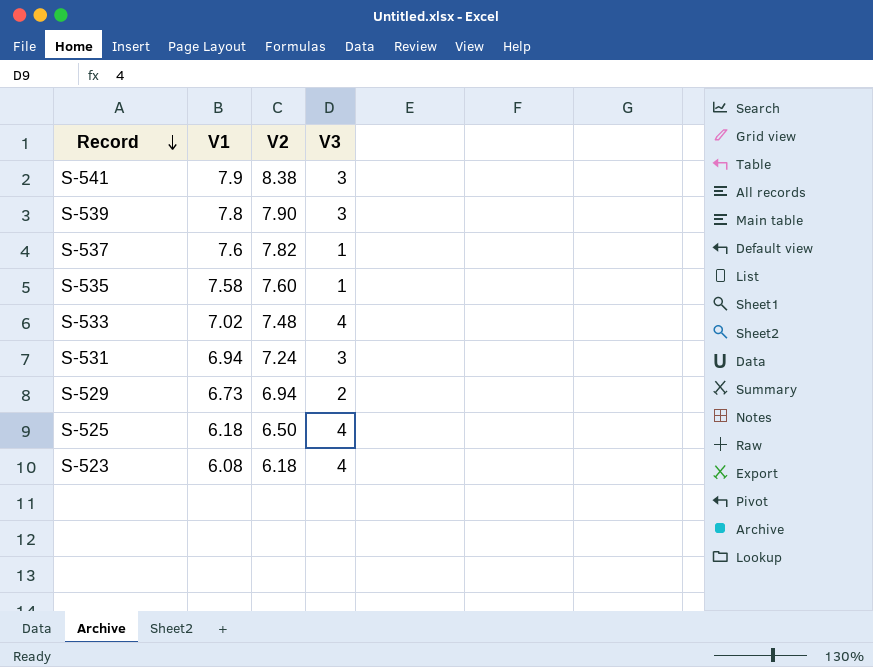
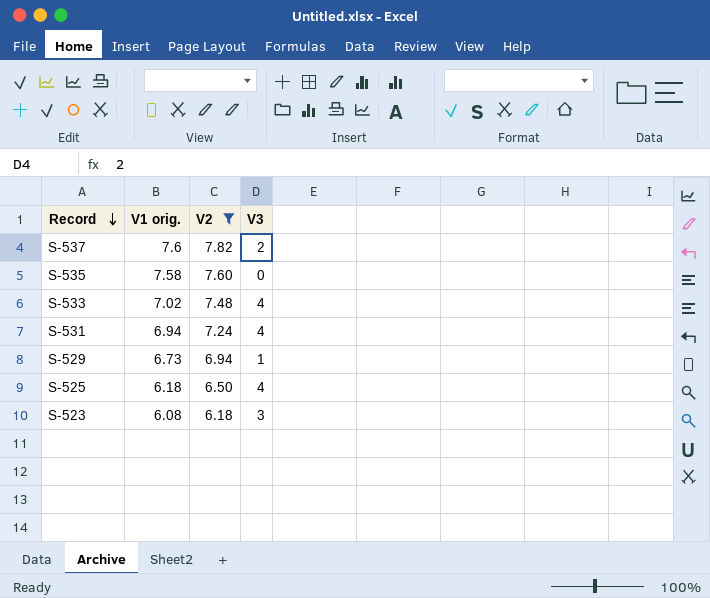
filter: none -> V2 <= 7.82
column name: V1 -> V1 orig.
S-537 | V3: 1 -> 2
S-535 | V3: 1 -> 0
S-531 | V3: 3 -> 4
S-529 | V3: 2 -> 1
S-523 | V3: 4 -> 3

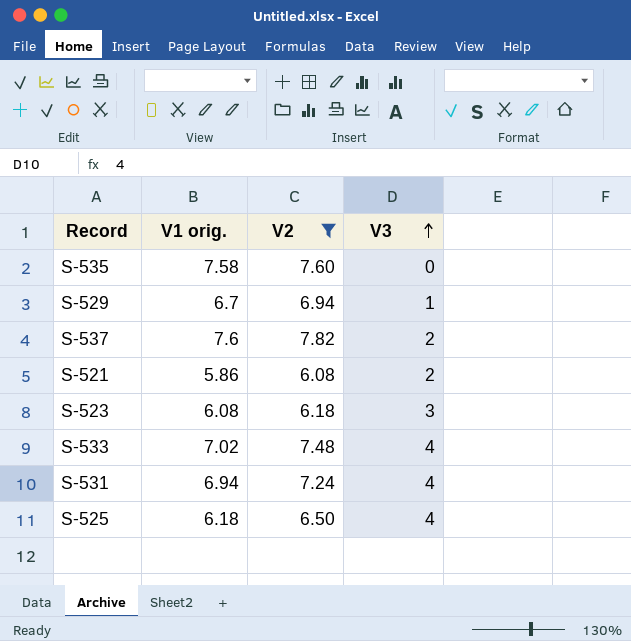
row order: Record descending -> V3 ascending
S-529 | V1 orig.: 6.73 -> 6.7
row S-521: none -> 5.86 | 6.08 | 2

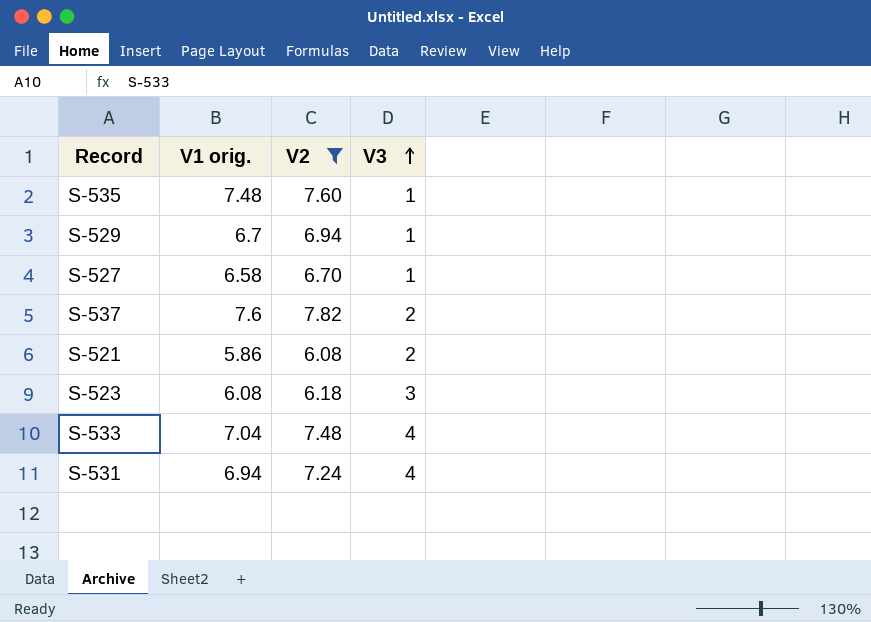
row S-525: 6.18 | 6.50 | 4 -> none
S-535 | V1 orig.: 7.58 -> 7.48
S-535 | V3: 0 -> 1
row S-527: none -> 6.58 | 6.70 | 1
S-533 | V1 orig.: 7.02 -> 7.04

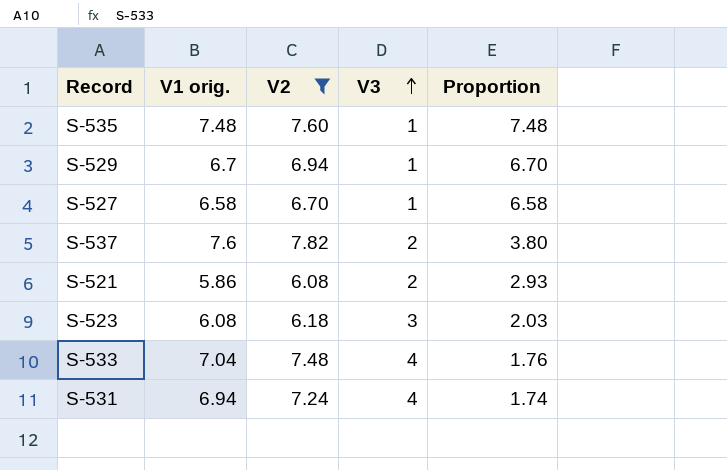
column Proportion | formula: none -> [V1 orig.] / [V3]

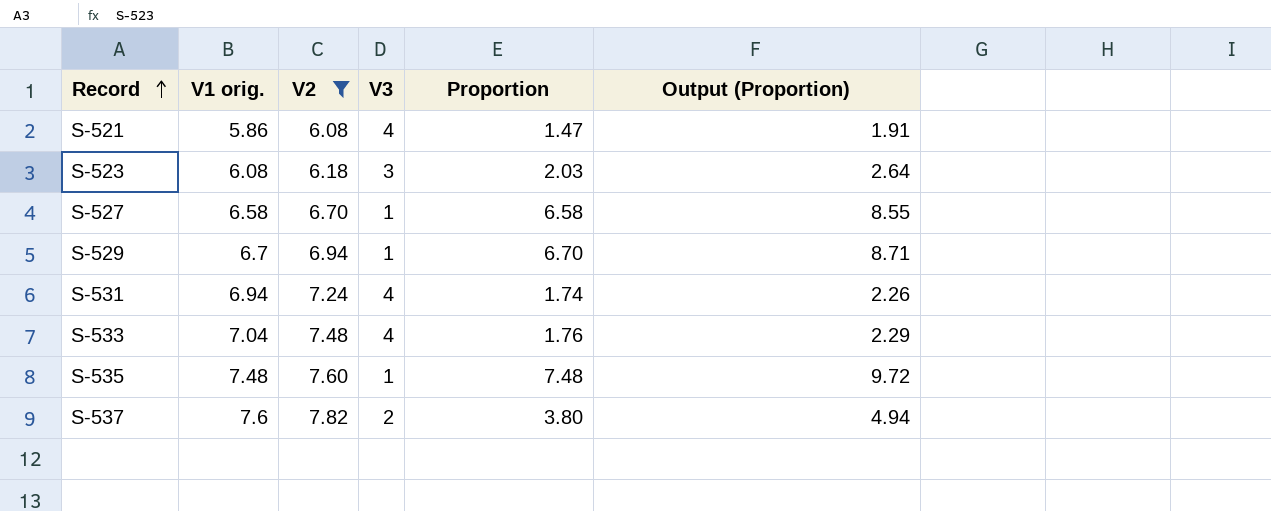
row order: V3 ascending -> Record ascending
column Output (Proportion) | formula: none -> [Proportion] * 1.3
S-521 | V3: 2 -> 4
S-521 | Proportion: 2.93 -> 1.47

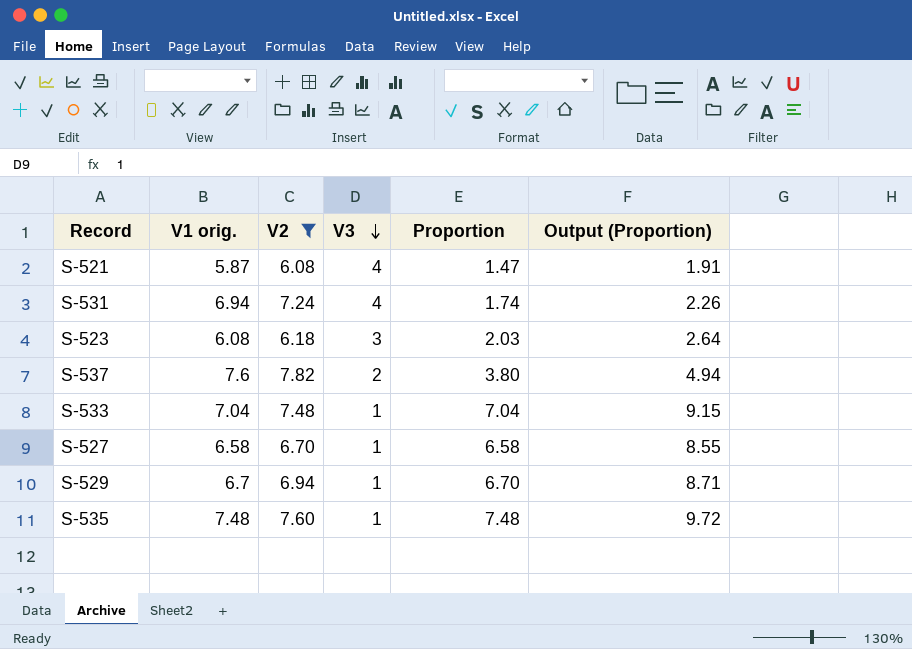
row order: Record ascending -> V3 descending
S-521 | V1 orig.: 5.86 -> 5.87
S-533 | V3: 4 -> 1
S-533 | Proportion: 1.76 -> 7.04
S-533 | Output (Proportion): 2.29 -> 9.15

